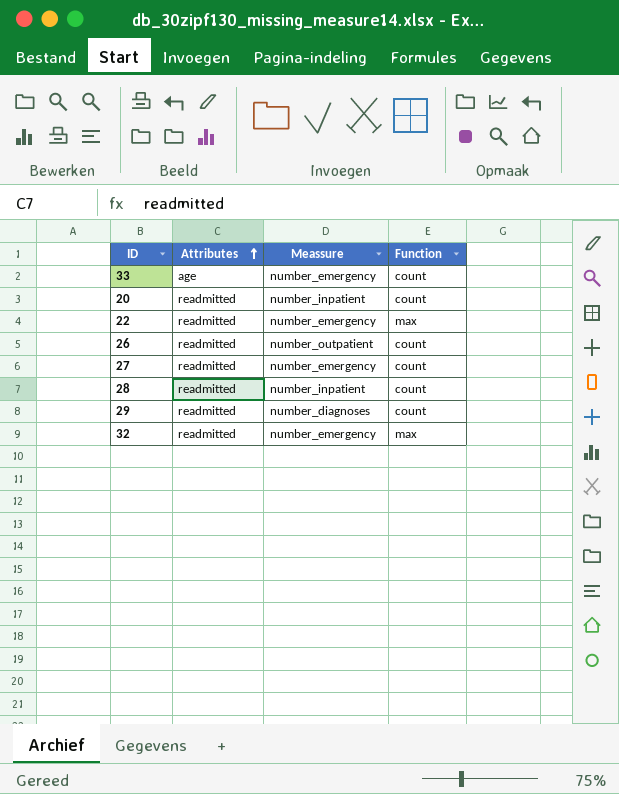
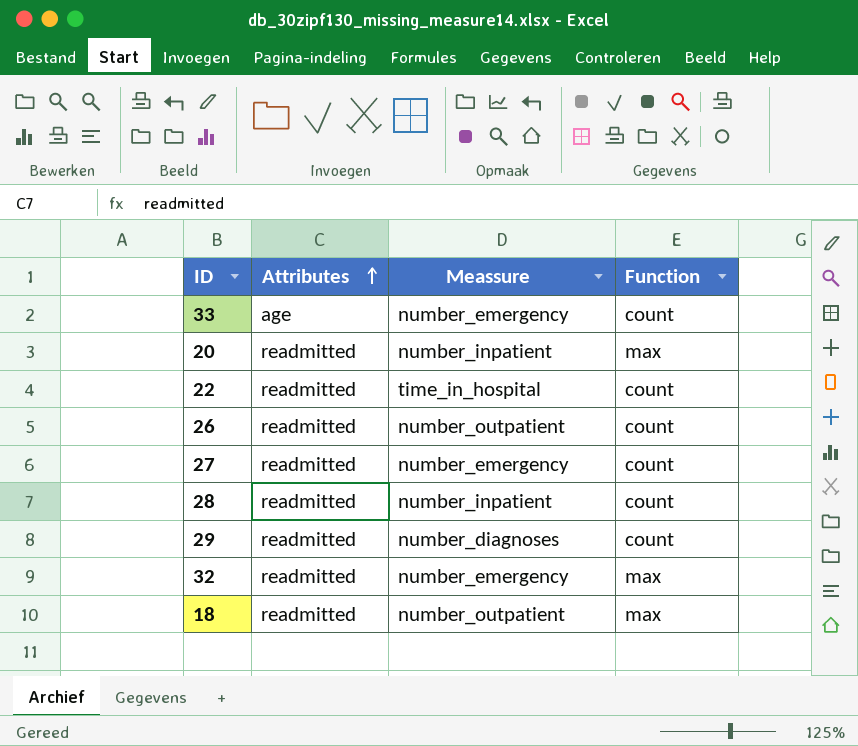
20 | Function: count -> max
22 | Meassure: number_emergency -> time_in_hospital
22 | Function: max -> count
row 18: none -> readmitted | number_outpatient | max

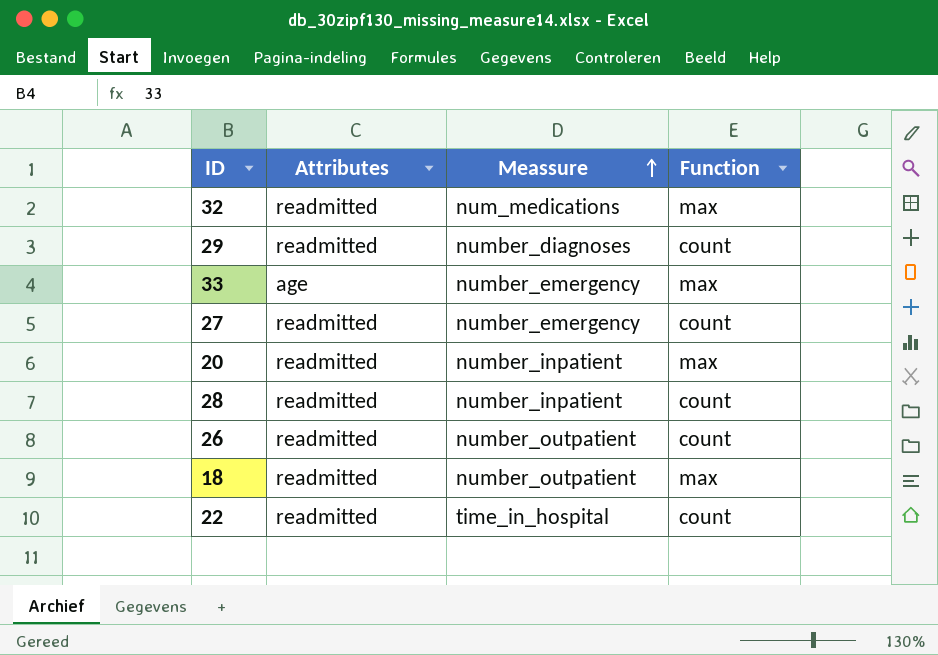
row order: Attributes ascending -> Meassure ascending
32 | Meassure: number_emergency -> num_medications
33 | Function: count -> max

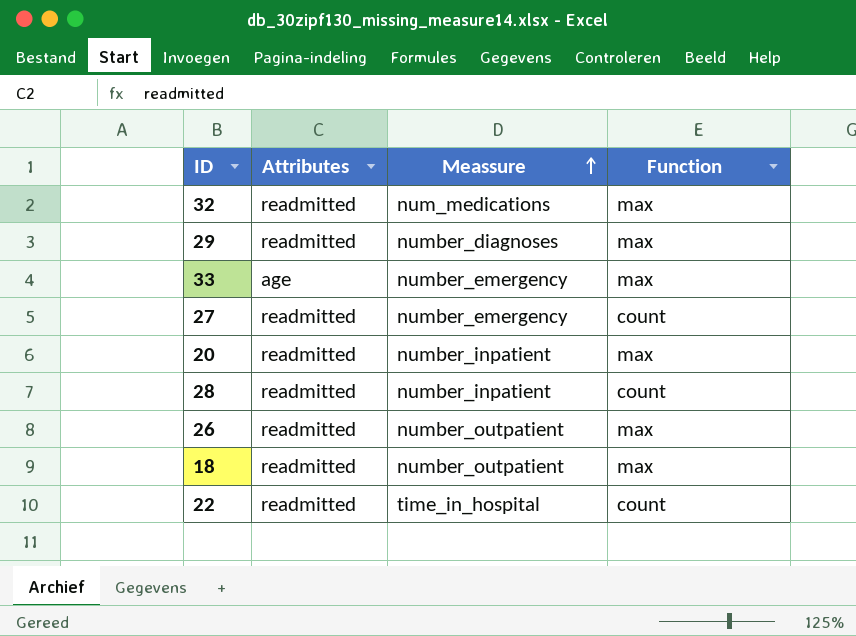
29 | Function: count -> max
26 | Function: count -> max

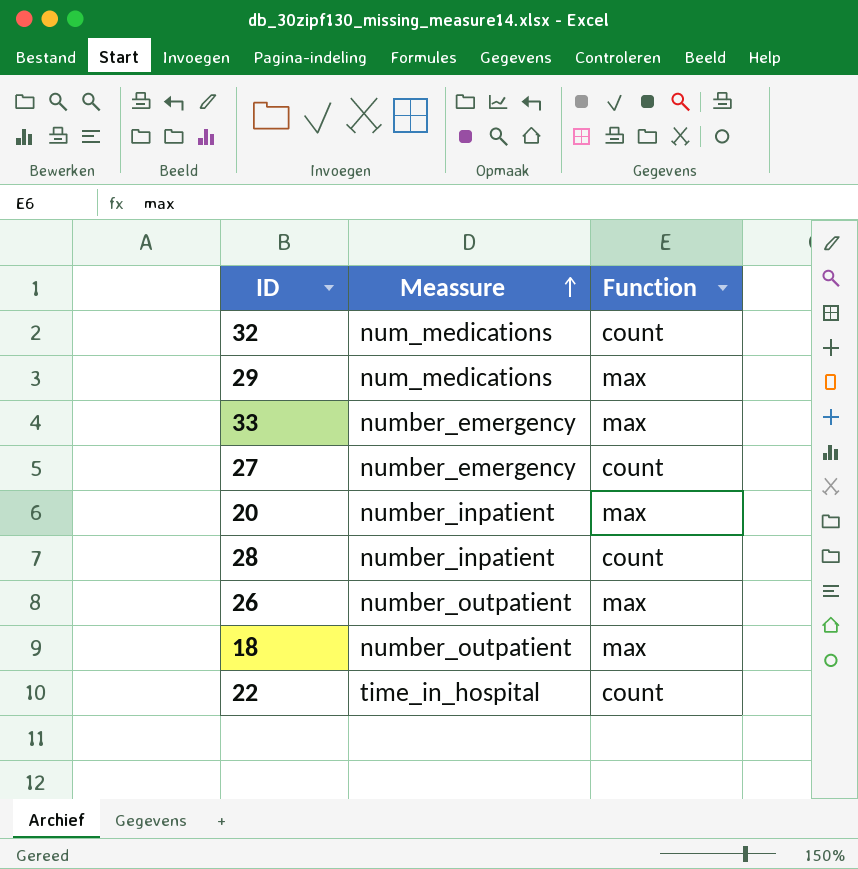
column Attributes | position: 2 -> none
32 | Function: max -> count
29 | Meassure: number_diagnoses -> num_medications

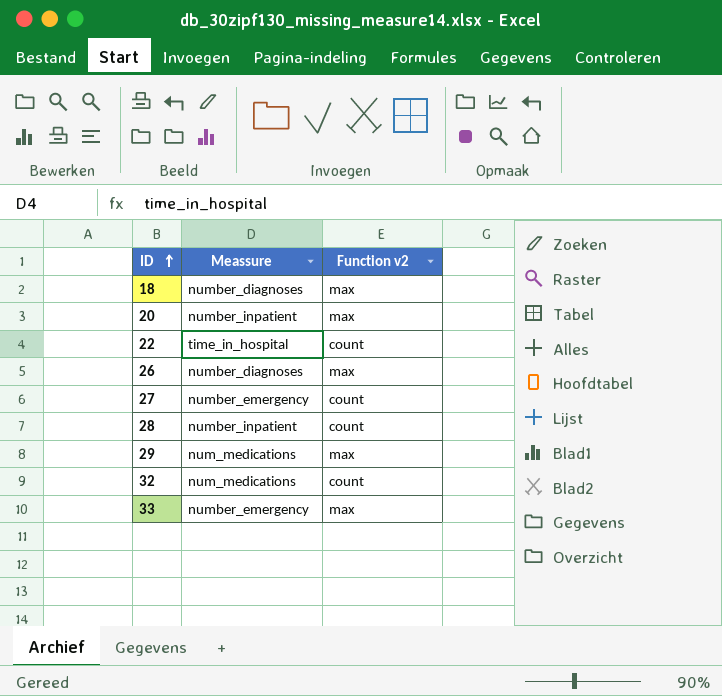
row order: Meassure ascending -> ID ascending
column name: Function -> Function v2
18 | Meassure: number_outpatient -> number_diagnoses
26 | Meassure: number_outpatient -> number_diagnoses

